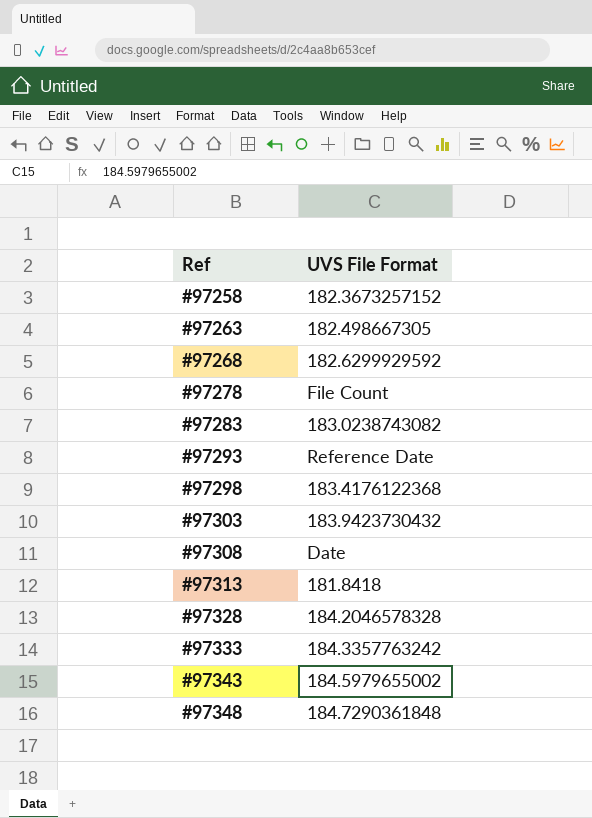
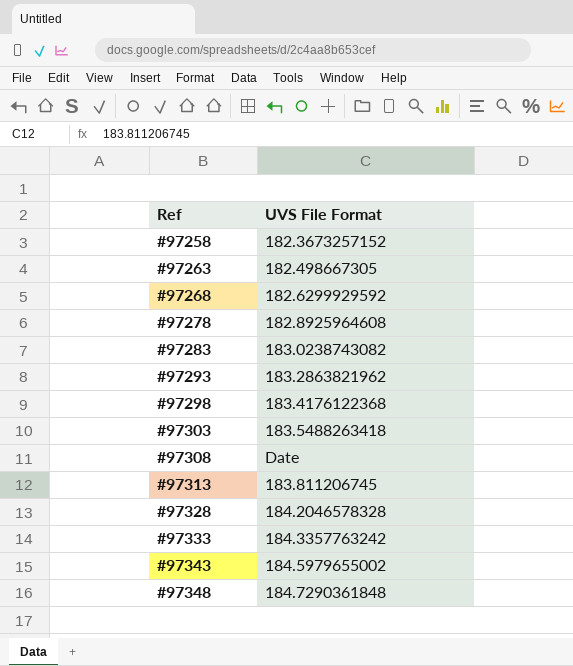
#97278 | UVS File Format: File Count -> 182.8925964608
#97293 | UVS File Format: Reference Date -> 183.2863821962
#97303 | UVS File Format: 183.9423730432 -> 183.5488263418
#97313 | UVS File Format: 181.8418 -> 183.811206745

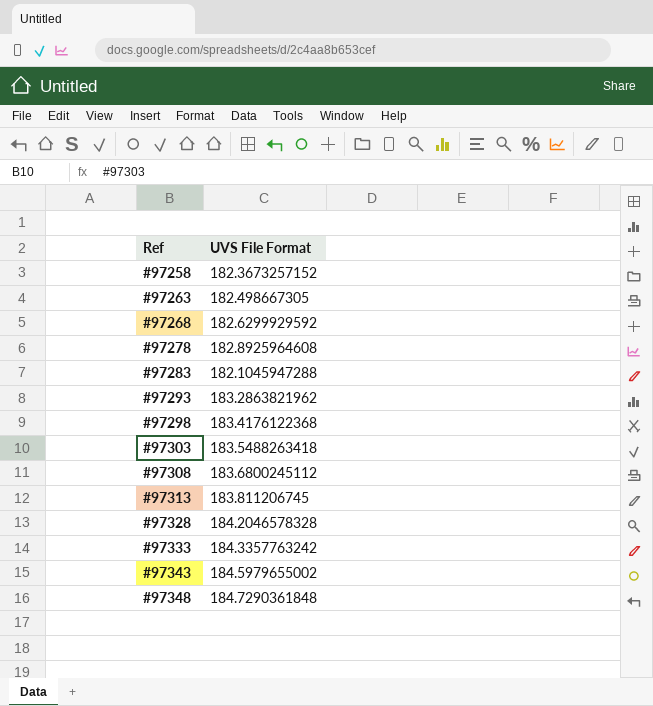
#97283 | UVS File Format: 183.0238743082 -> 182.1045947288
#97308 | UVS File Format: Date -> 183.6800245112

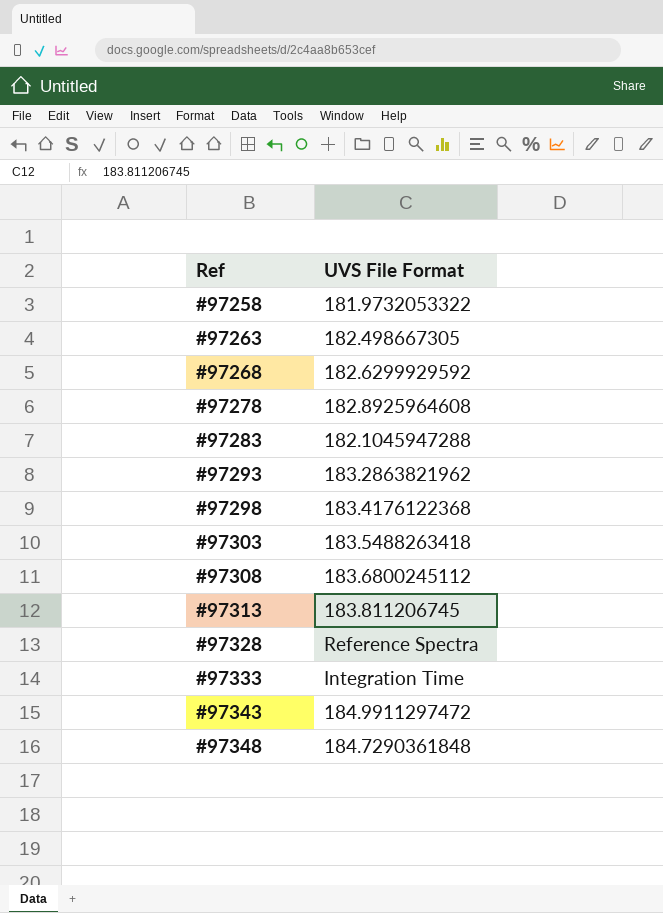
#97258 | UVS File Format: 182.3673257152 -> 181.9732053322
#97328 | UVS File Format: 184.2046578328 -> Reference Spectra
#97333 | UVS File Format: 184.3357763242 -> Integration Time
#97343 | UVS File Format: 184.5979655002 -> 184.9911297472

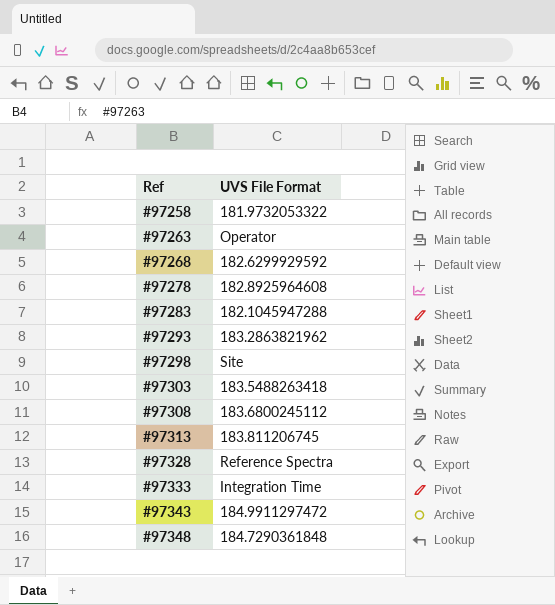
#97263 | UVS File Format: 182.498667305 -> Operator
#97298 | UVS File Format: 183.4176122368 -> Site

